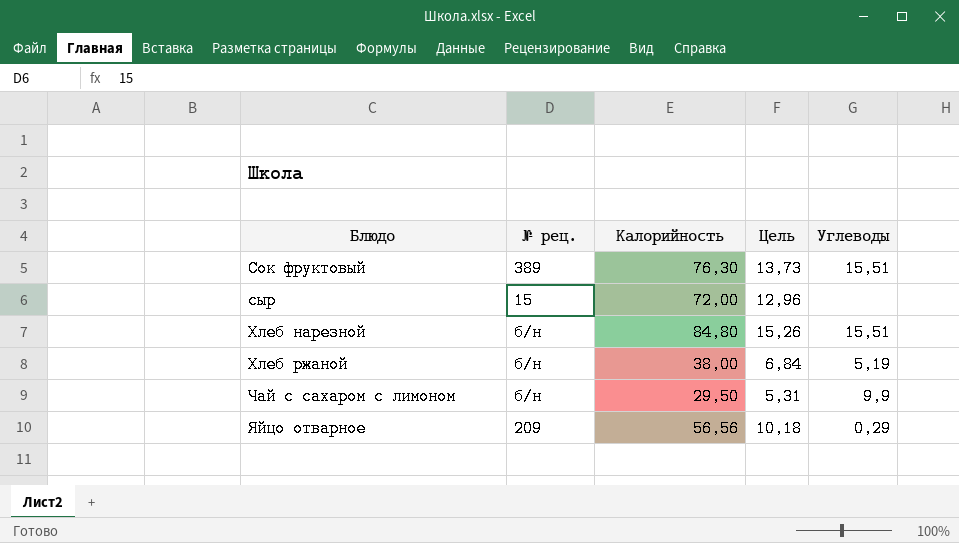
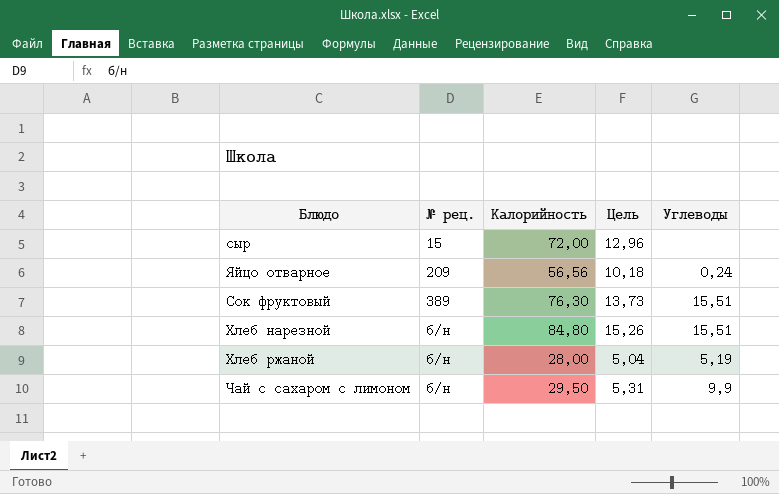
row order: Блюдо ascending -> № рец. ascending
Яйцо отварное | Углеводы: 0,29 -> 0,24
Хлеб ржаной | Калорийность: 38,00 -> 28,00
Хлеб ржаной | Цель: 6,84 -> 5,04

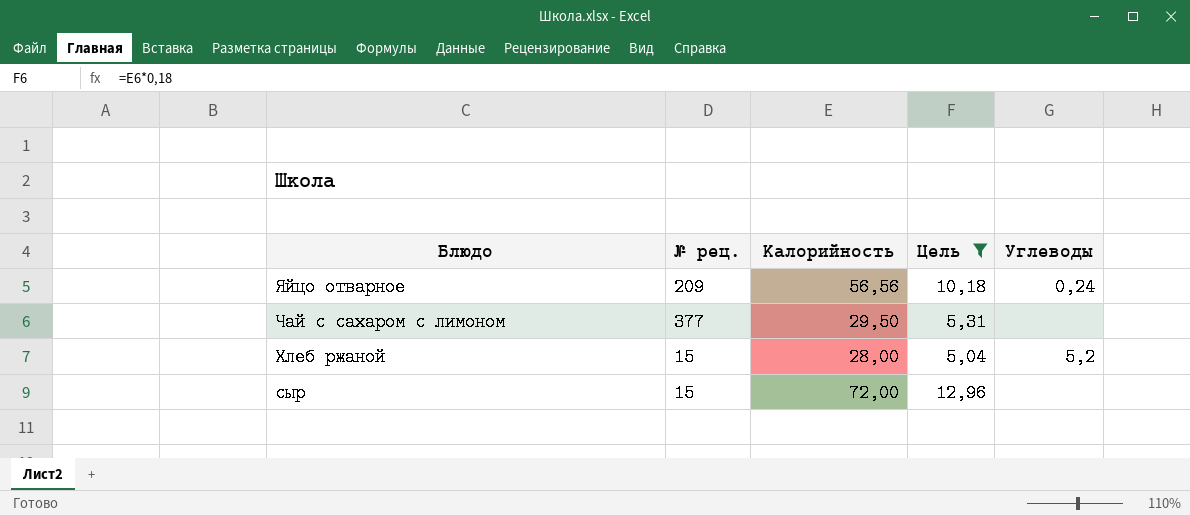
filter: none -> Цель <= 12,96
row order: № рец. ascending -> Блюдо descending
Чай с сахаром с лимоном | № рец.: б/н -> 377
Чай с сахаром с лимоном | Углеводы: 9,9 -> none
Хлеб ржаной | № рец.: б/н -> 15
Хлеб ржаной | Углеводы: 5,19 -> 5,2

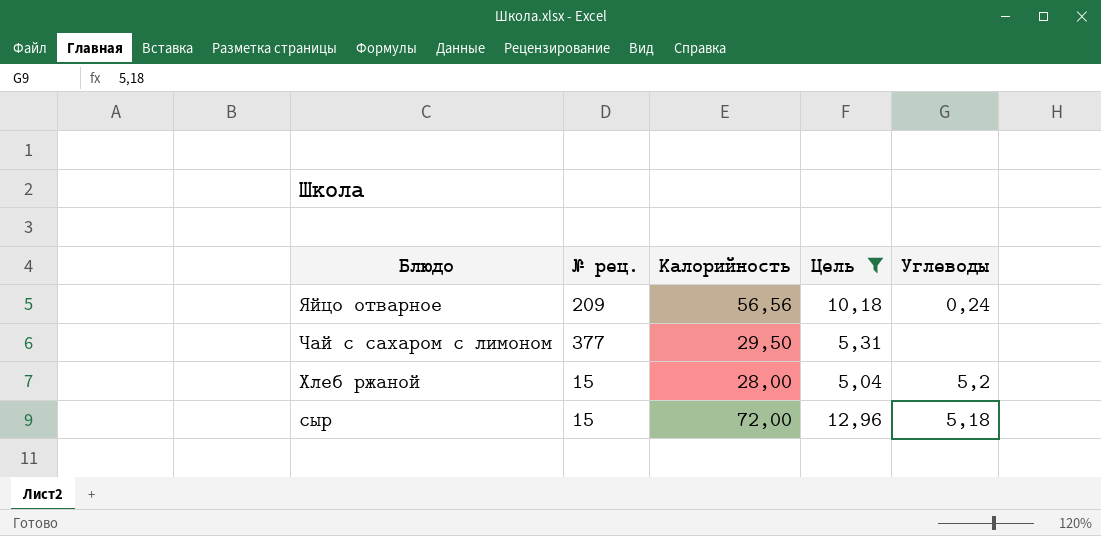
сыр | Углеводы: none -> 5,18

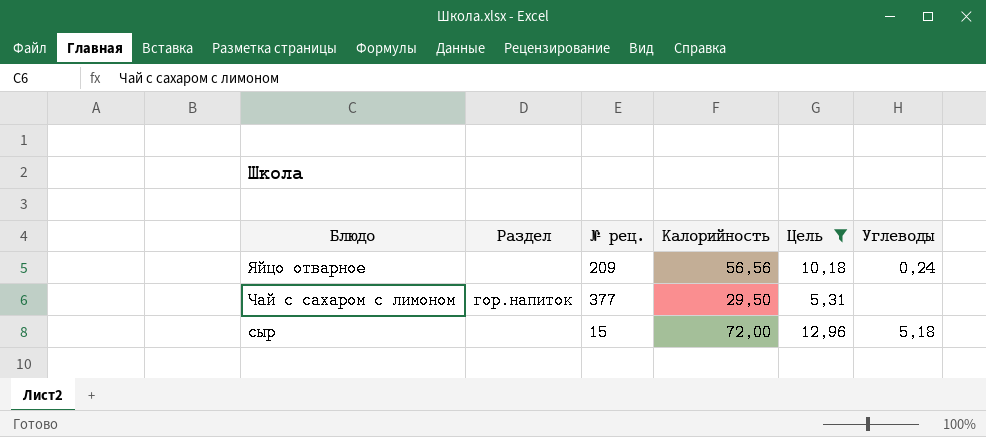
column Раздел | position: none -> 2
row Хлеб ржаной: 15 | 28,00 | 5,04 | 5,2 -> none

